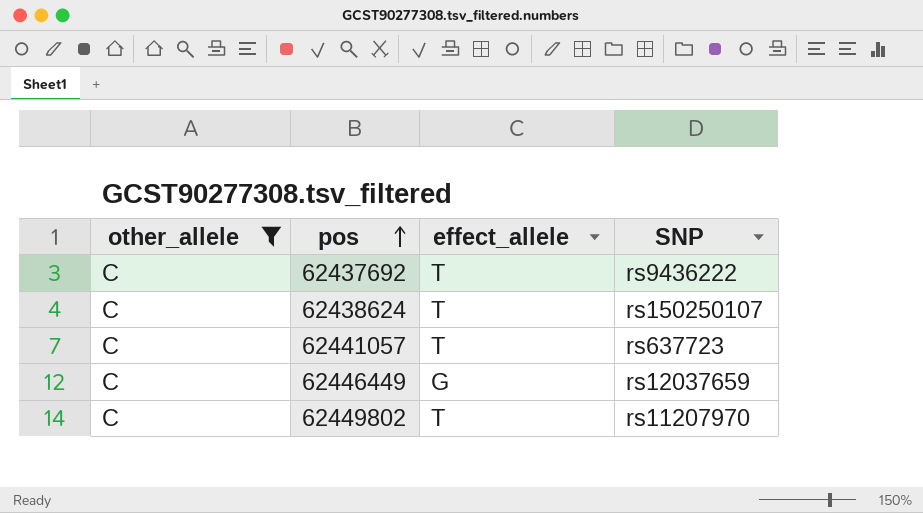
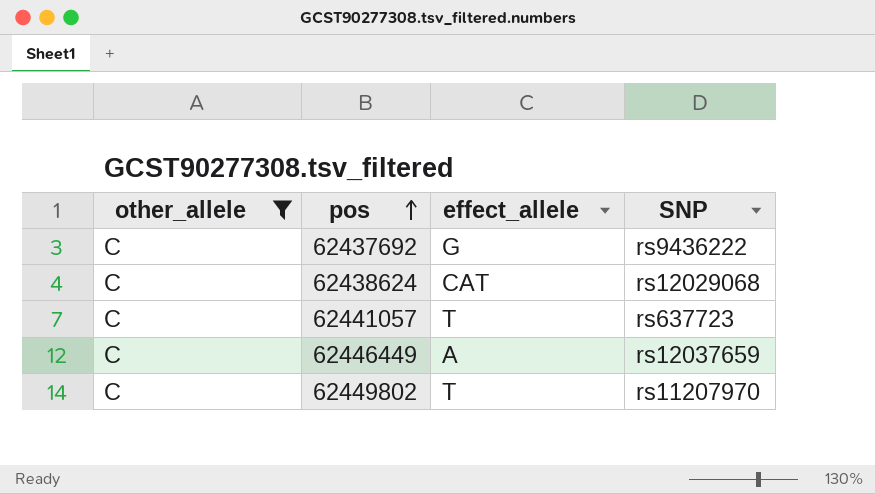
62437692 | effect_allele: T -> G
62438624 | effect_allele: T -> CAT
62438624 | SNP: rs150250107 -> rs12029068
62446449 | effect_allele: G -> A

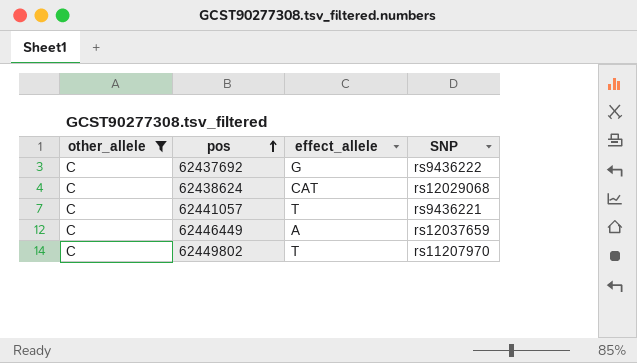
62441057 | SNP: rs637723 -> rs9436221

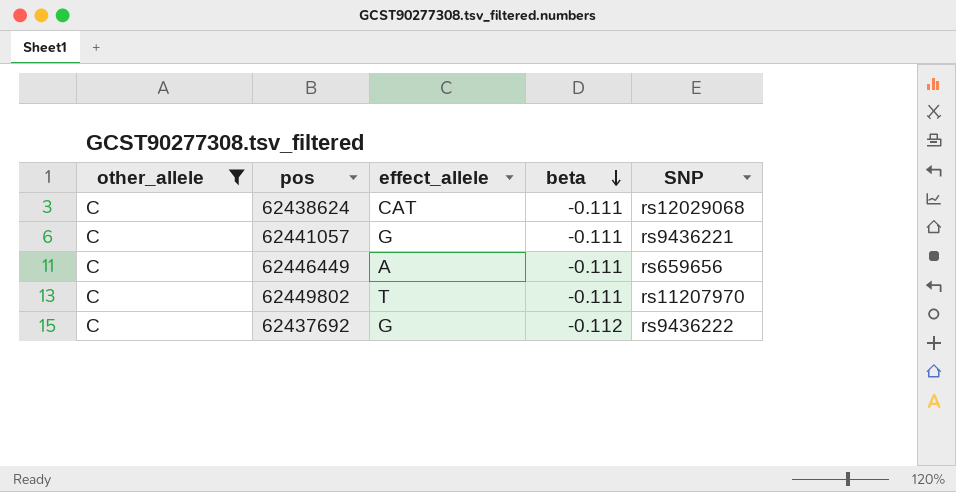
row order: pos ascending -> beta descending
column beta | position: none -> 4
62441057 | effect_allele: T -> G
62446449 | SNP: rs12037659 -> rs659656

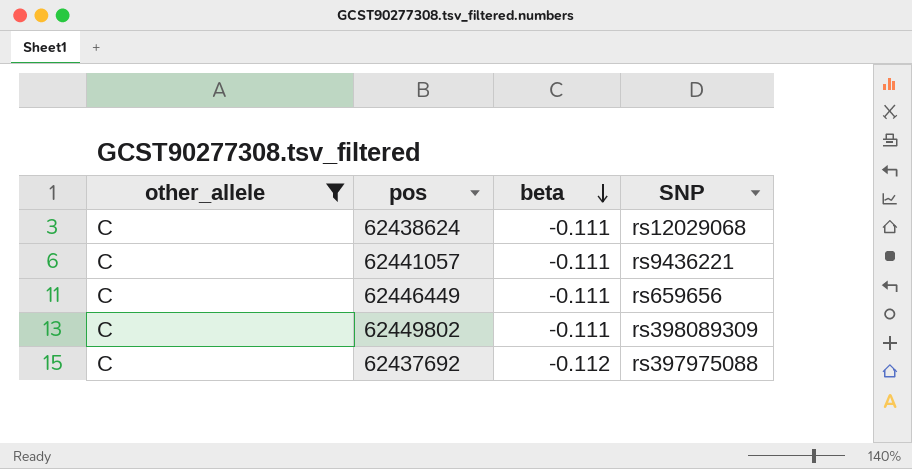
column effect_allele | position: 3 -> none
62449802 | SNP: rs11207970 -> rs398089309
62437692 | SNP: rs9436222 -> rs397975088

